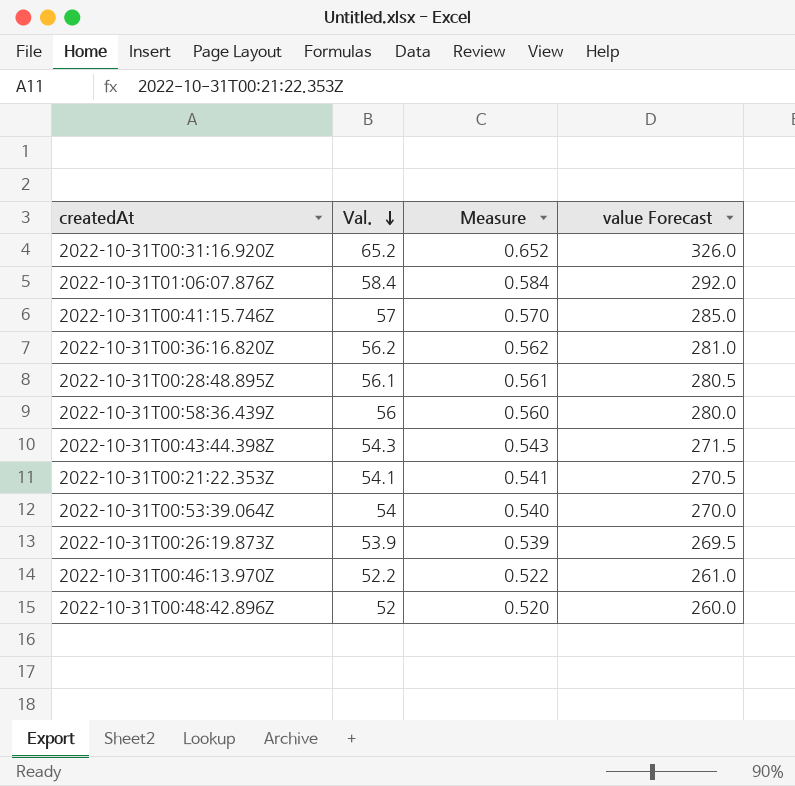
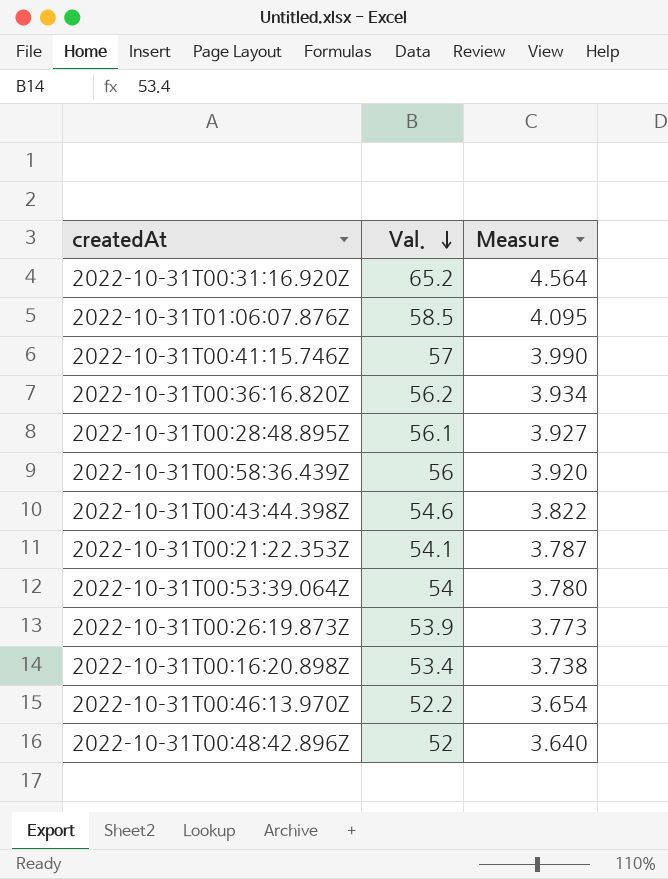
column value Forecast | formula: [Val.] * 5 -> none
column Measure | formula: [Val.] * 0.01 -> [Val.] * 0.07
2022-10-31T01:06:07.876Z | Val.: 58.4 -> 58.5
2022-10-31T00:43:44.398Z | Val.: 54.3 -> 54.6
row 2022-10-31T00:16:20.898Z: none -> 53.4 | 3.738

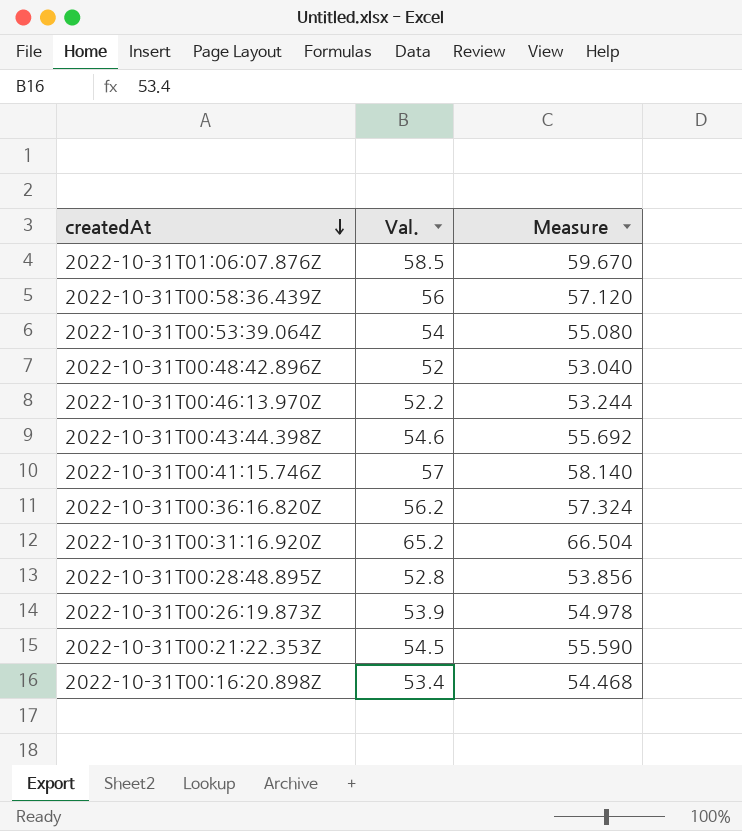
row order: Val. descending -> createdAt descending
column Measure | formula: [Val.] * 0.07 -> [Val.] * 1.02
2022-10-31T00:28:48.895Z | Val.: 56.1 -> 52.8
2022-10-31T00:21:22.353Z | Val.: 54.1 -> 54.5

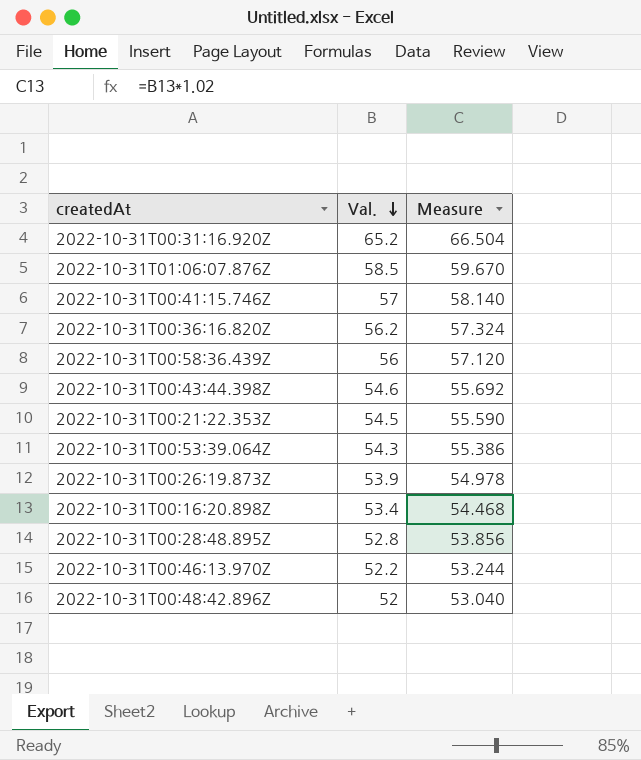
row order: createdAt descending -> Val. descending
2022-10-31T00:53:39.064Z | Val.: 54 -> 54.3
2022-10-31T00:53:39.064Z | Measure: 55.080 -> 55.386

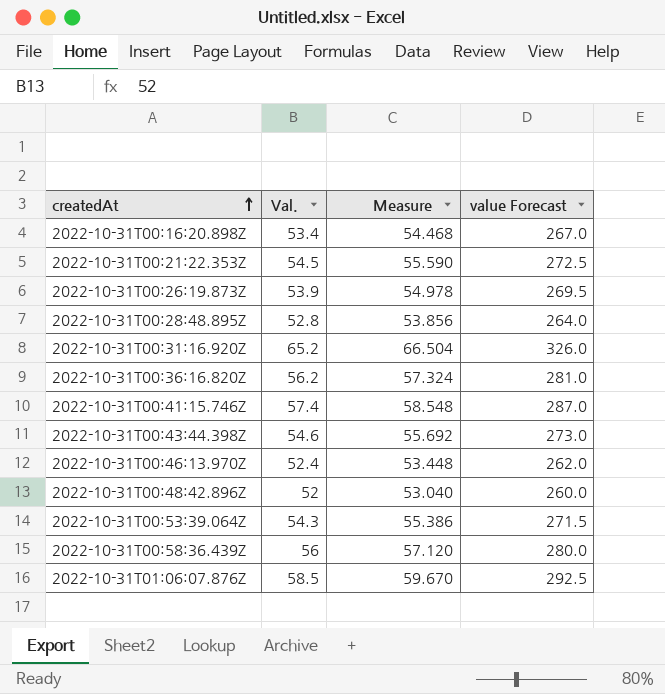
row order: Val. descending -> createdAt ascending
column value Forecast | formula: none -> [Val.] * 5
2022-10-31T00:41:15.746Z | Val.: 57 -> 57.4
2022-10-31T00:41:15.746Z | Measure: 58.140 -> 58.548
2022-10-31T00:46:13.970Z | Val.: 52.2 -> 52.4
2022-10-31T00:46:13.970Z | Measure: 53.244 -> 53.448

